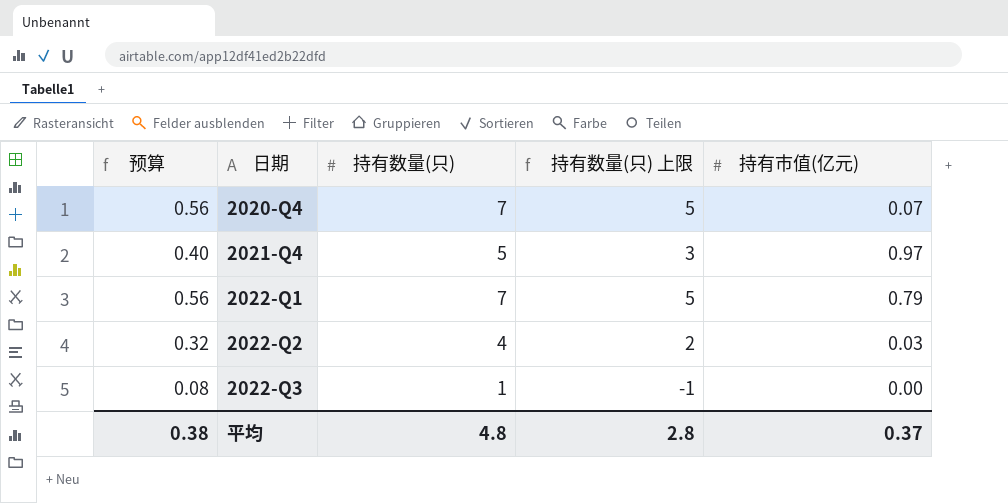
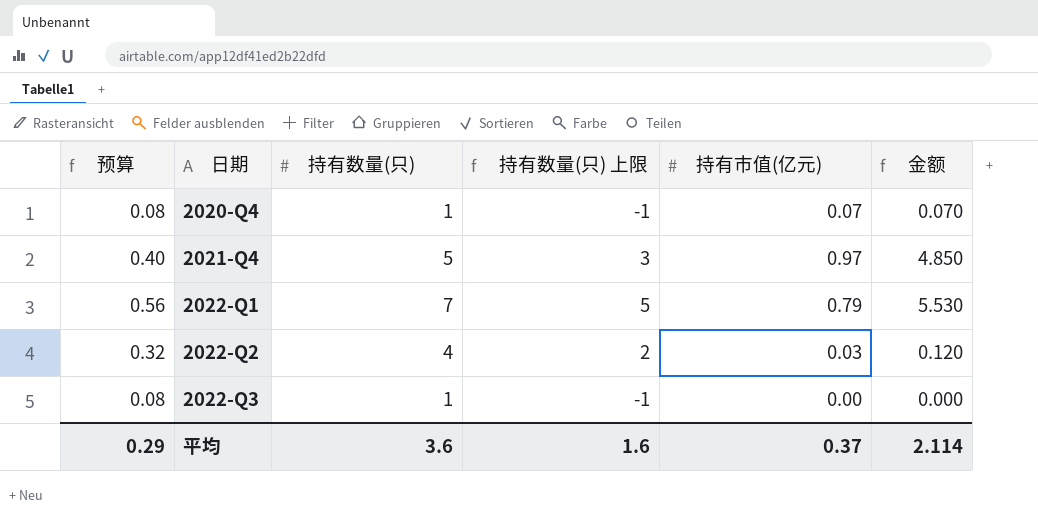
column 金额 | formula: none -> [持有数量(只)] * [持有市值(亿元)]
2020-Q4 | 预算: 0.56 -> 0.08
2020-Q4 | 持有数量(只): 7 -> 1
2020-Q4 | 持有数量(只) 上限: 5 -> -1
平均 | 预算: 0.38 -> 0.29
平均 | 持有数量(只): 4.8 -> 3.6
平均 | 持有数量(只) 上限: 2.8 -> 1.6

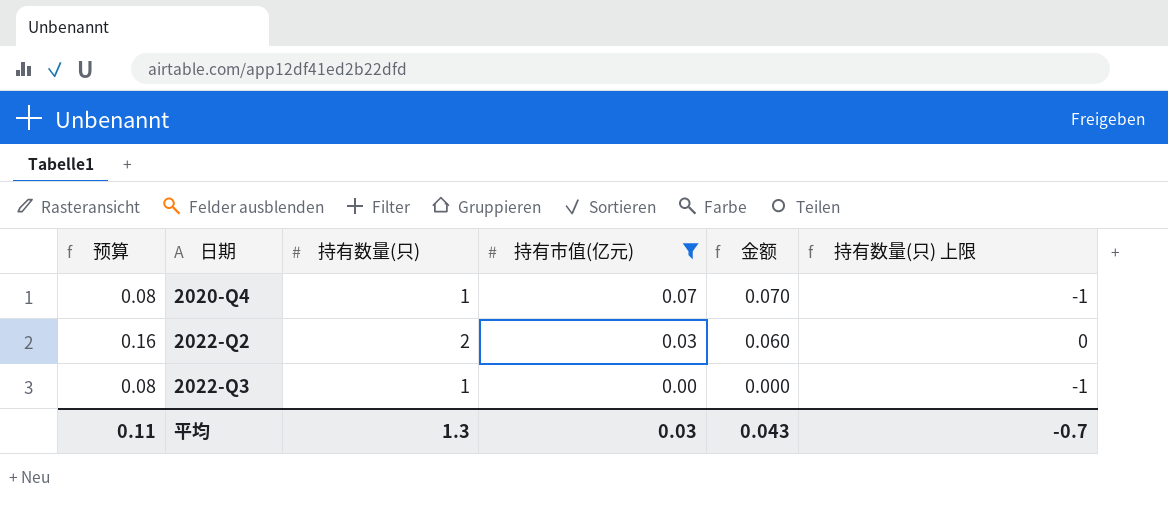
filter: none -> 持有市值(亿元) <= 0.07
column 持有数量(只) 上限 | position: 4 -> 6
2022-Q2 | 预算: 0.32 -> 0.16
2022-Q2 | 持有数量(只): 4 -> 2
2022-Q2 | 金额: 0.120 -> 0.060
2022-Q2 | 持有数量(只) 上限: 2 -> 0
平均 | 预算: 0.29 -> 0.11
平均 | 持有数量(只): 3.6 -> 1.3
平均 | 持有市值(亿元): 0.37 -> 0.03
平均 | 金额: 2.114 -> 0.043
平均 | 持有数量(只) 上限: 1.6 -> -0.7

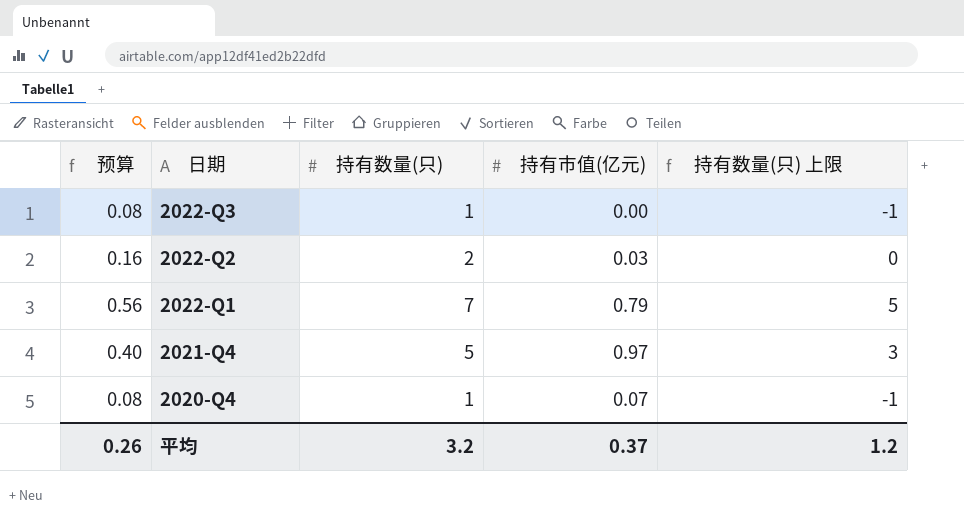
filter: 持有市值(亿元) <= 0.07 -> none
row order: 日期 ascending -> 日期 descending
column 金额 | formula: [持有数量(只)] * [持有市值(亿元)] -> none
平均 | 预算: 0.11 -> 0.26
平均 | 持有数量(只): 1.3 -> 3.2
平均 | 持有市值(亿元): 0.03 -> 0.37
平均 | 持有数量(只) 上限: -0.7 -> 1.2

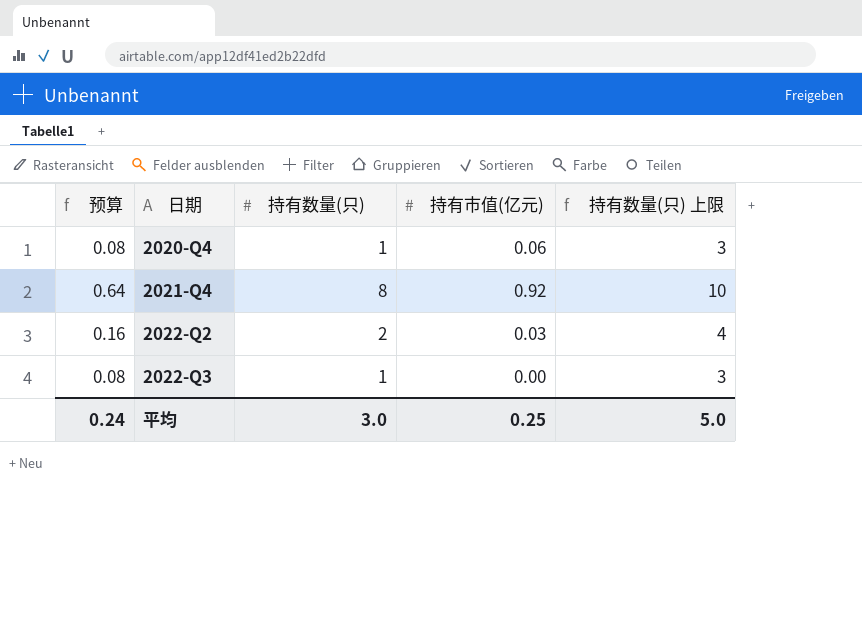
row order: 日期 descending -> 日期 ascending
column 持有数量(只) 上限 | formula: [持有数量(只)] - 2 -> [持有数量(只)] + 2
row 2022-Q1: 0.56 | 7 | 0.79 | 5 -> none
2020-Q4 | 持有市值(亿元): 0.07 -> 0.06
2021-Q4 | 预算: 0.40 -> 0.64
2021-Q4 | 持有数量(只): 5 -> 8
2021-Q4 | 持有市值(亿元): 0.97 -> 0.92
平均 | 预算: 0.26 -> 0.24
平均 | 持有数量(只): 3.2 -> 3.0
平均 | 持有市值(亿元): 0.37 -> 0.25
平均 | 持有数量(只) 上限: 1.2 -> 5.0

